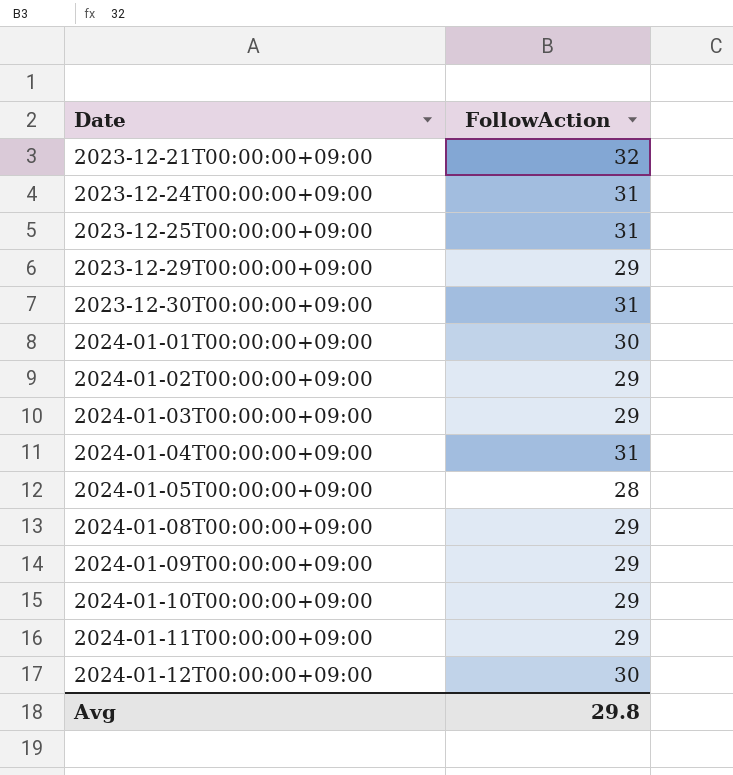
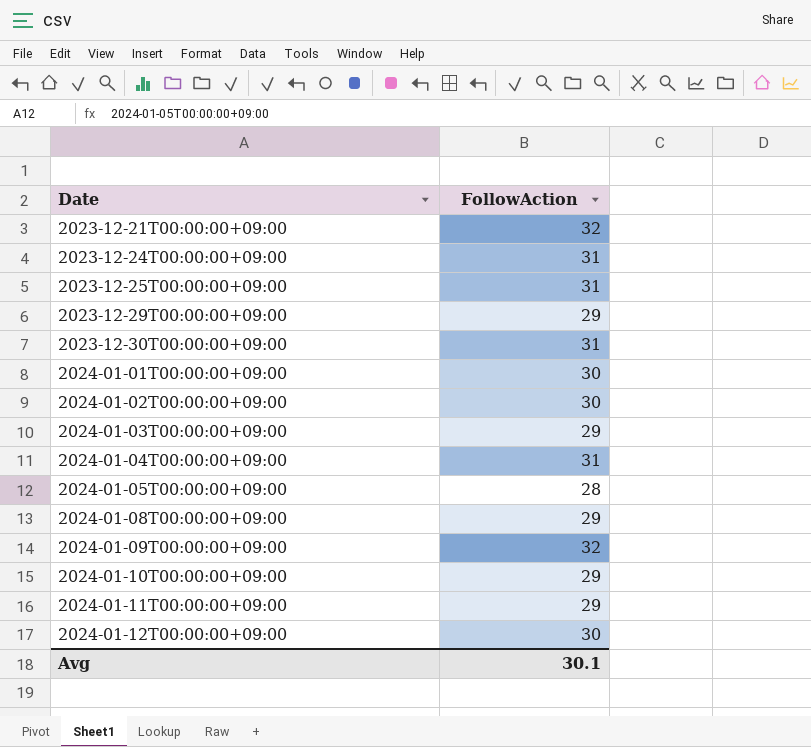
2024-01-02T00:00:00+09:00 | FollowAction: 29 -> 30
2024-01-09T00:00:00+09:00 | FollowAction: 29 -> 32
Avg | FollowAction: 29.8 -> 30.1

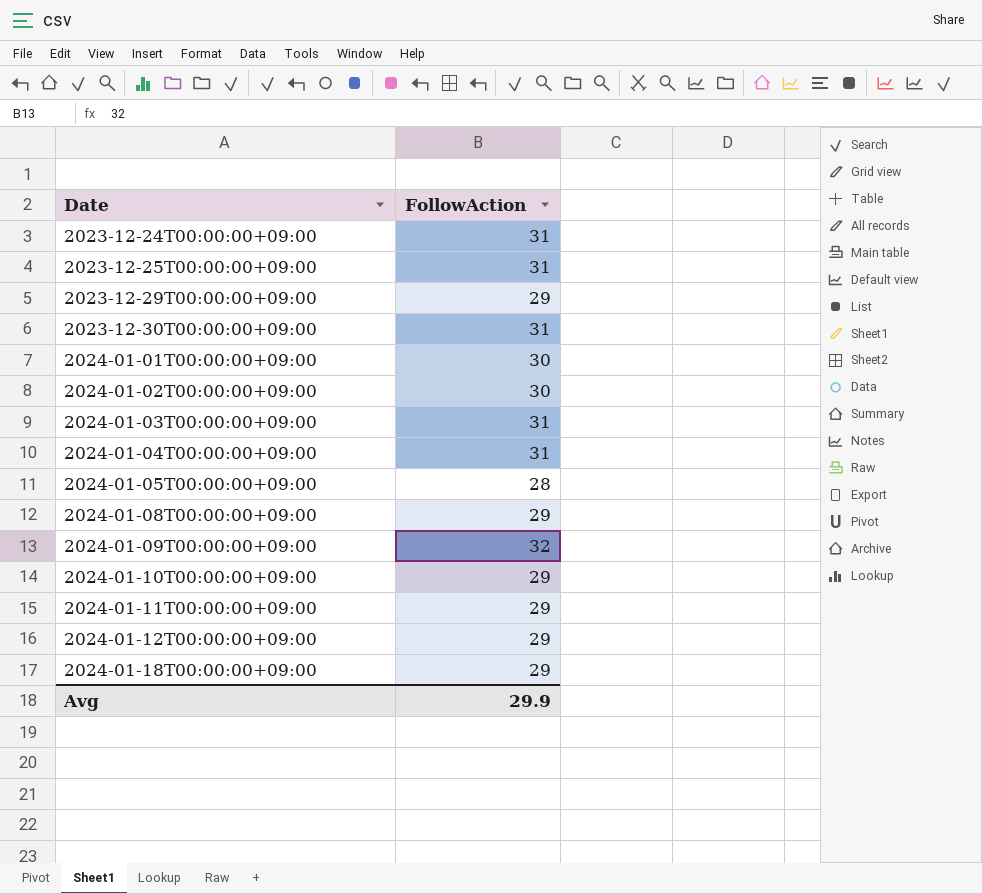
row 2023-12-21T00:00:00+09:00: 32 -> none
2024-01-03T00:00:00+09:00 | FollowAction: 29 -> 31
2024-01-12T00:00:00+09:00 | FollowAction: 30 -> 29
row 2024-01-18T00:00:00+09:00: none -> 29
Avg | FollowAction: 30.1 -> 29.9

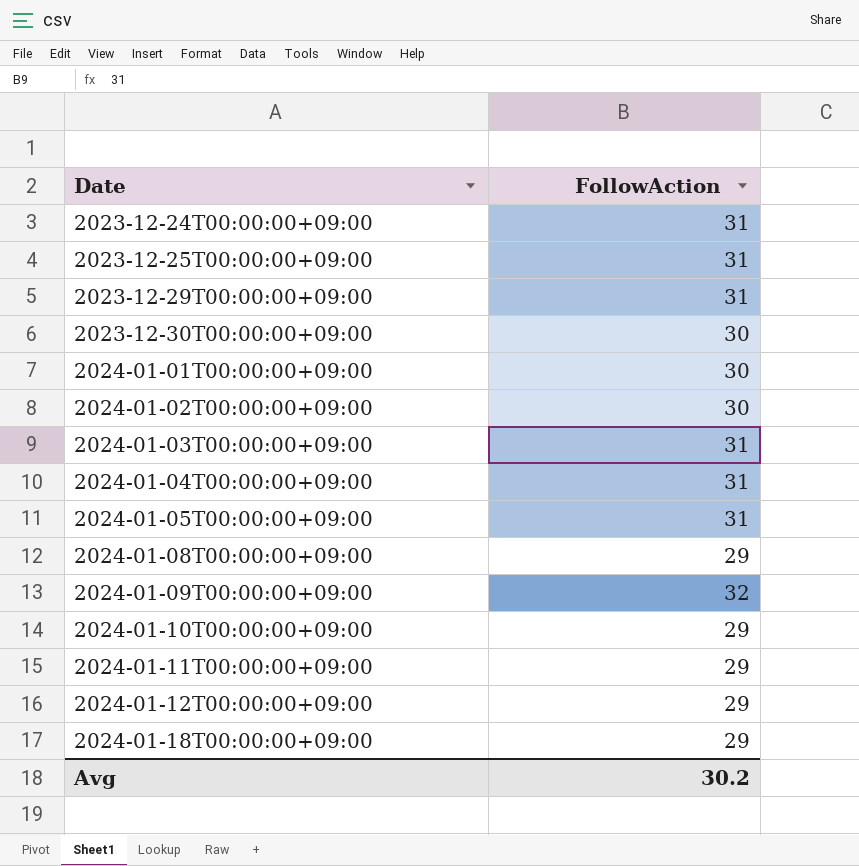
2023-12-29T00:00:00+09:00 | FollowAction: 29 -> 31
2023-12-30T00:00:00+09:00 | FollowAction: 31 -> 30
2024-01-05T00:00:00+09:00 | FollowAction: 28 -> 31
Avg | FollowAction: 29.9 -> 30.2

